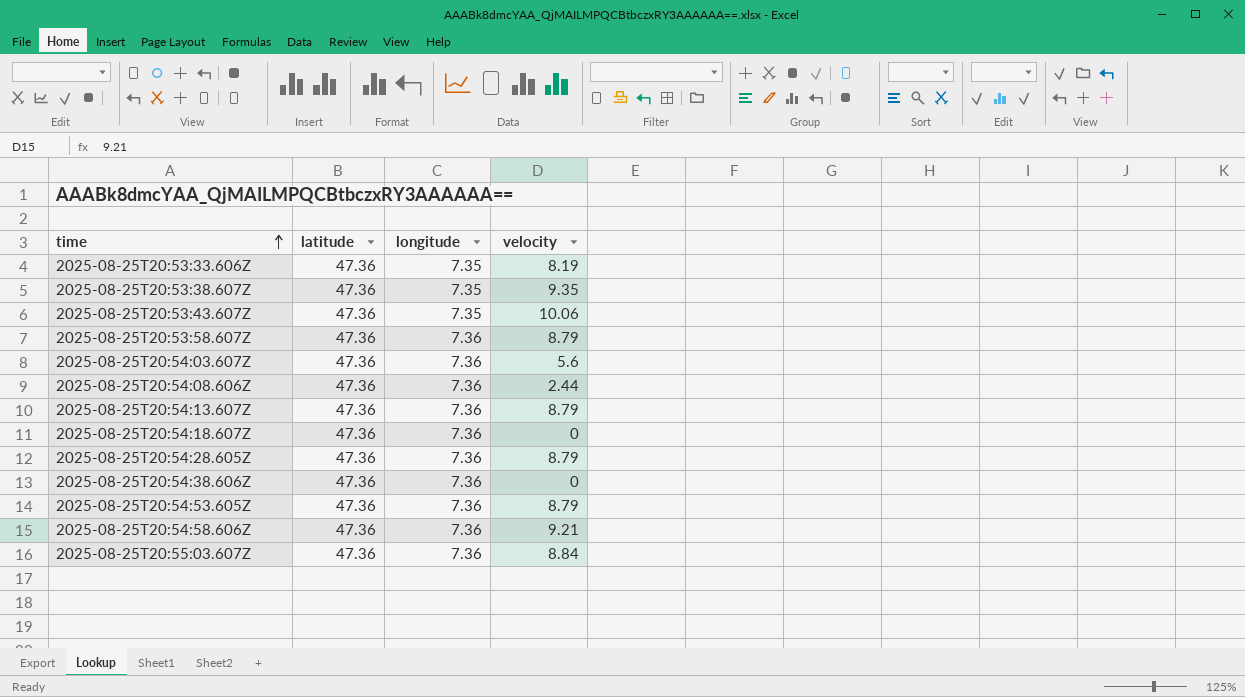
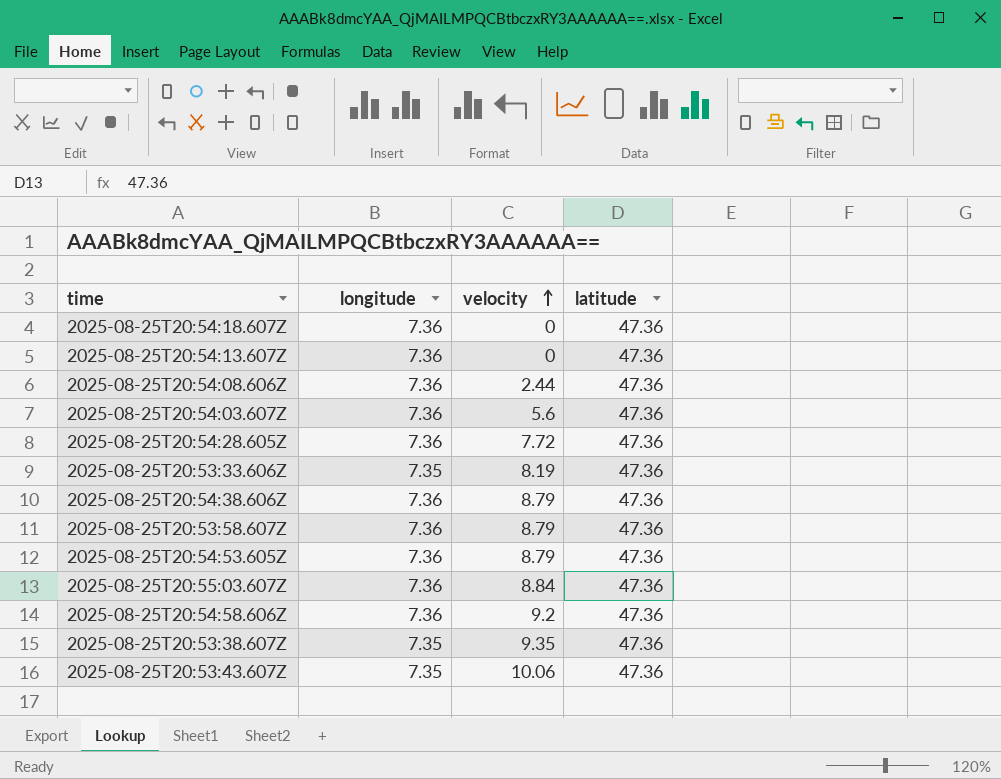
row order: time ascending -> velocity ascending
column latitude | position: 2 -> 4
2025-08-25T20:54:13.607Z | velocity: 8.79 -> 0
2025-08-25T20:54:28.605Z | velocity: 8.79 -> 7.72
2025-08-25T20:54:38.606Z | velocity: 0 -> 8.79
2025-08-25T20:54:58.606Z | velocity: 9.21 -> 9.2

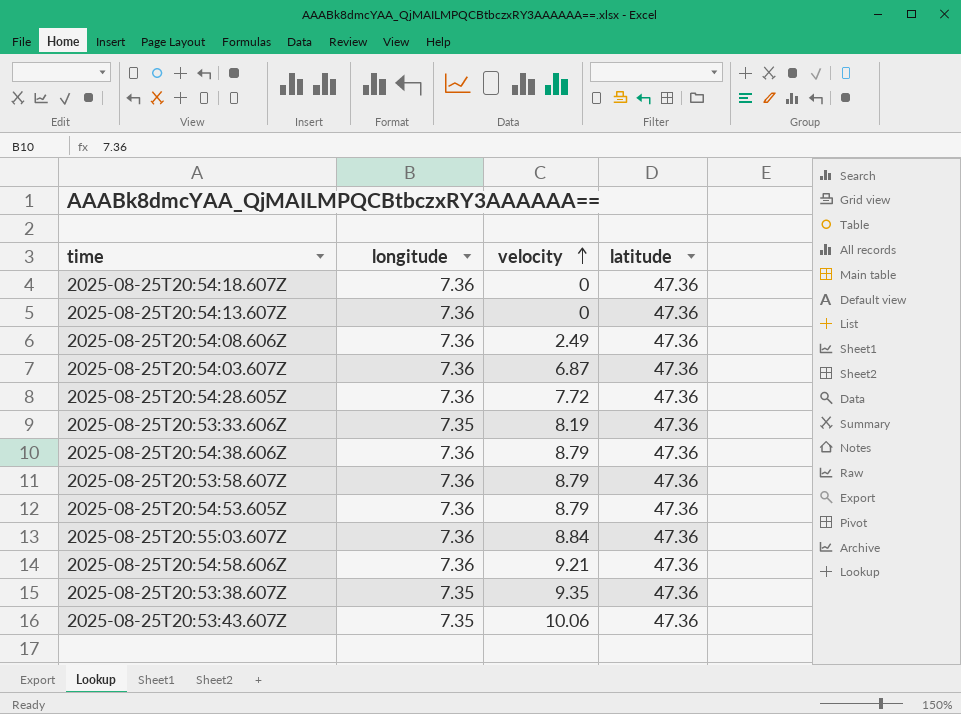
2025-08-25T20:54:08.606Z | velocity: 2.44 -> 2.49
2025-08-25T20:54:03.607Z | velocity: 5.6 -> 6.87
2025-08-25T20:54:58.606Z | velocity: 9.2 -> 9.21

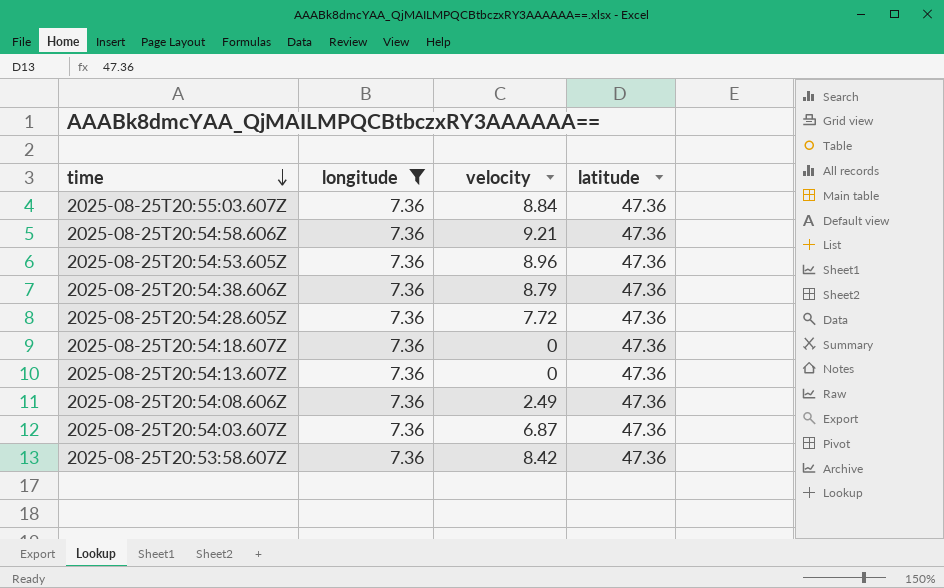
filter: none -> longitude = 7.36
row order: velocity ascending -> time descending
2025-08-25T20:54:53.605Z | velocity: 8.79 -> 8.96
2025-08-25T20:53:58.607Z | velocity: 8.79 -> 8.42

